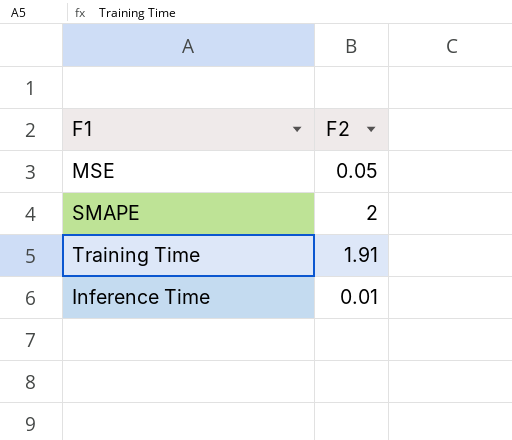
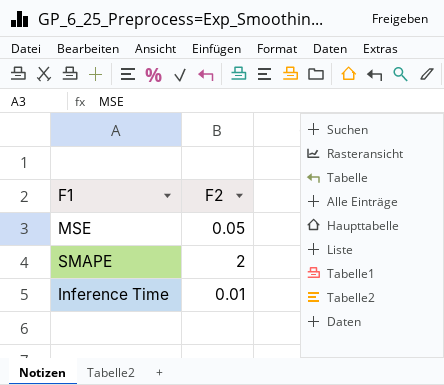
row Training Time: 1.91 -> none

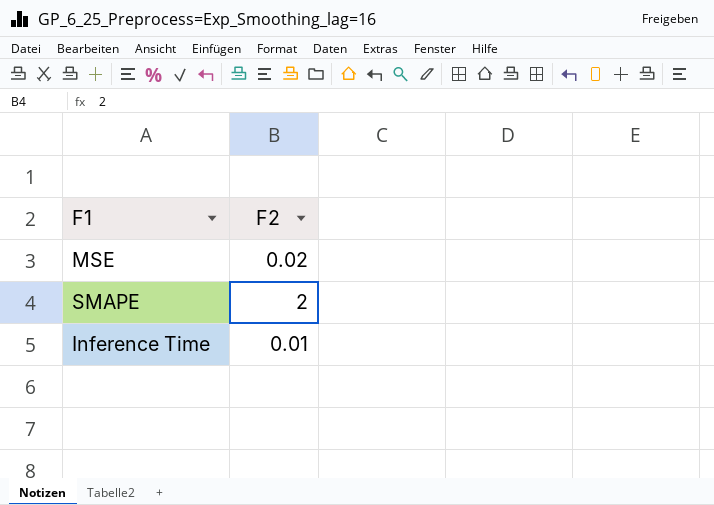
MSE | F2: 0.05 -> 0.02

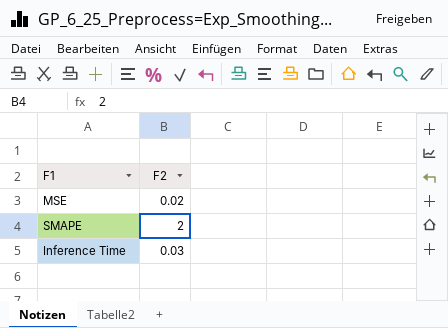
Inference Time | F2: 0.01 -> 0.03

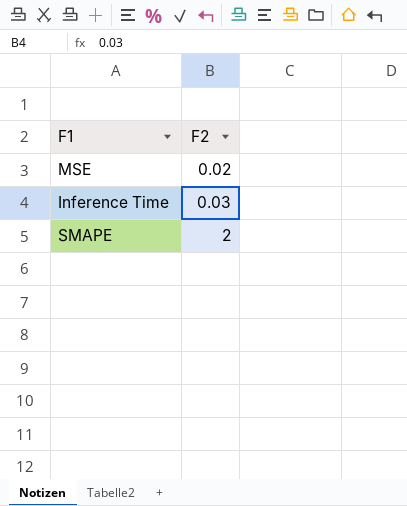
row order: none -> F2 ascending

